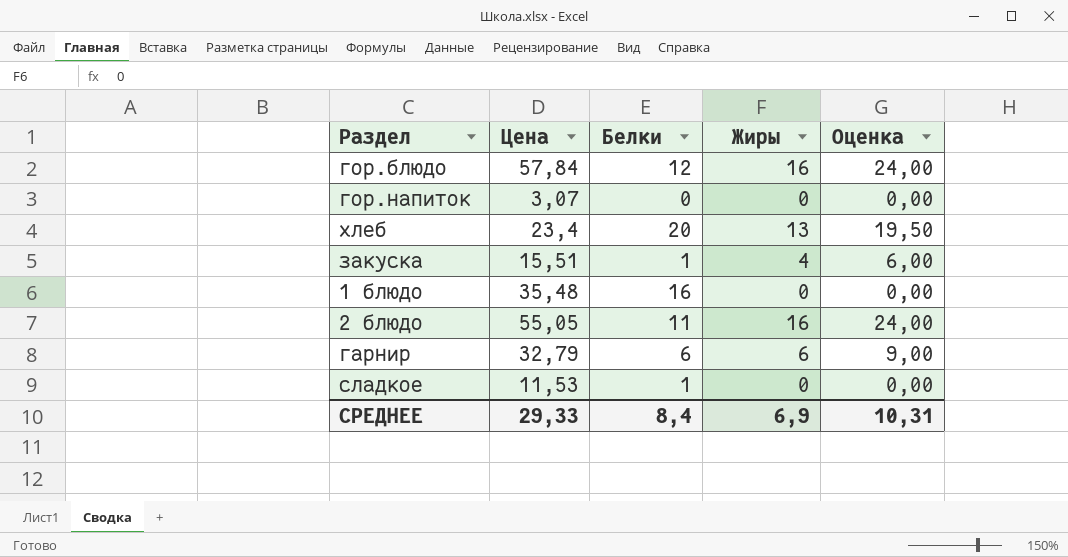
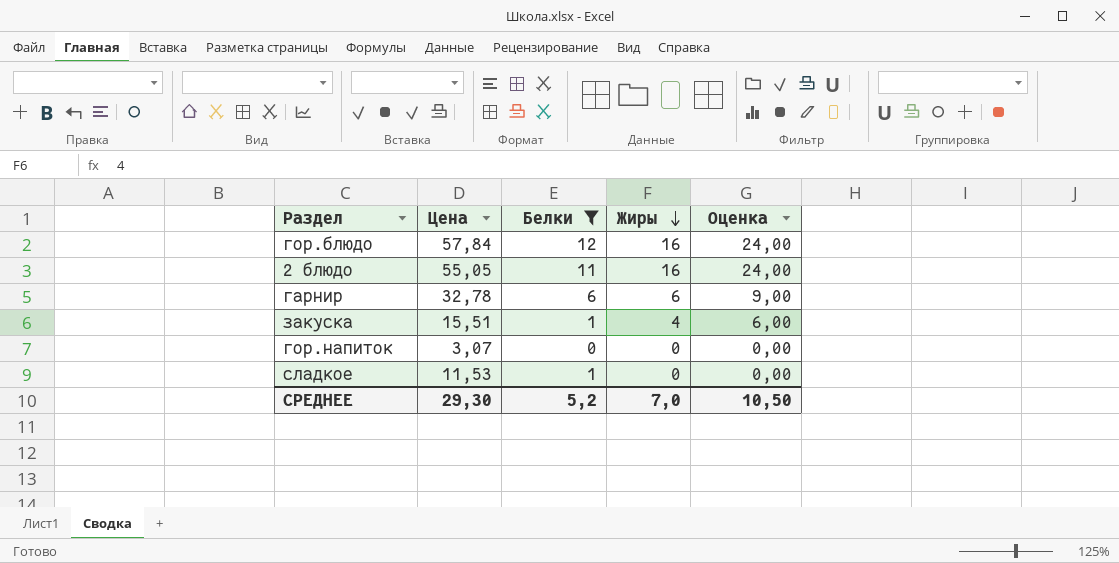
filter: none -> Белки <= 12
row order: none -> Жиры descending
гарнир | Цена: 32,79 -> 32,78
СРЕДНЕЕ | Цена: 29,33 -> 29,30
СРЕДНЕЕ | Белки: 8,4 -> 5,2
СРЕДНЕЕ | Жиры: 6,9 -> 7,0
СРЕДНЕЕ | Оценка: 10,31 -> 10,50

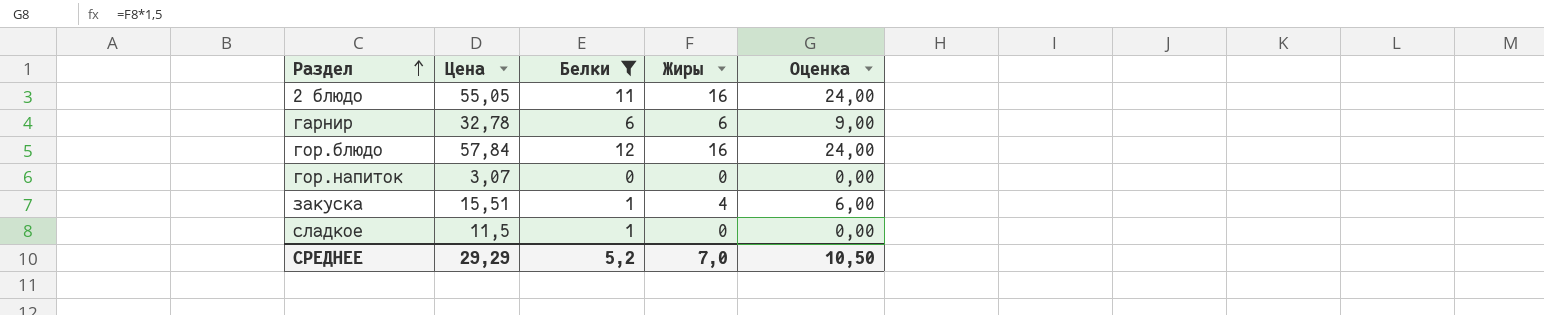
row order: Жиры descending -> Раздел ascending
сладкое | Цена: 11,53 -> 11,5
СРЕДНЕЕ | Цена: 29,30 -> 29,29

